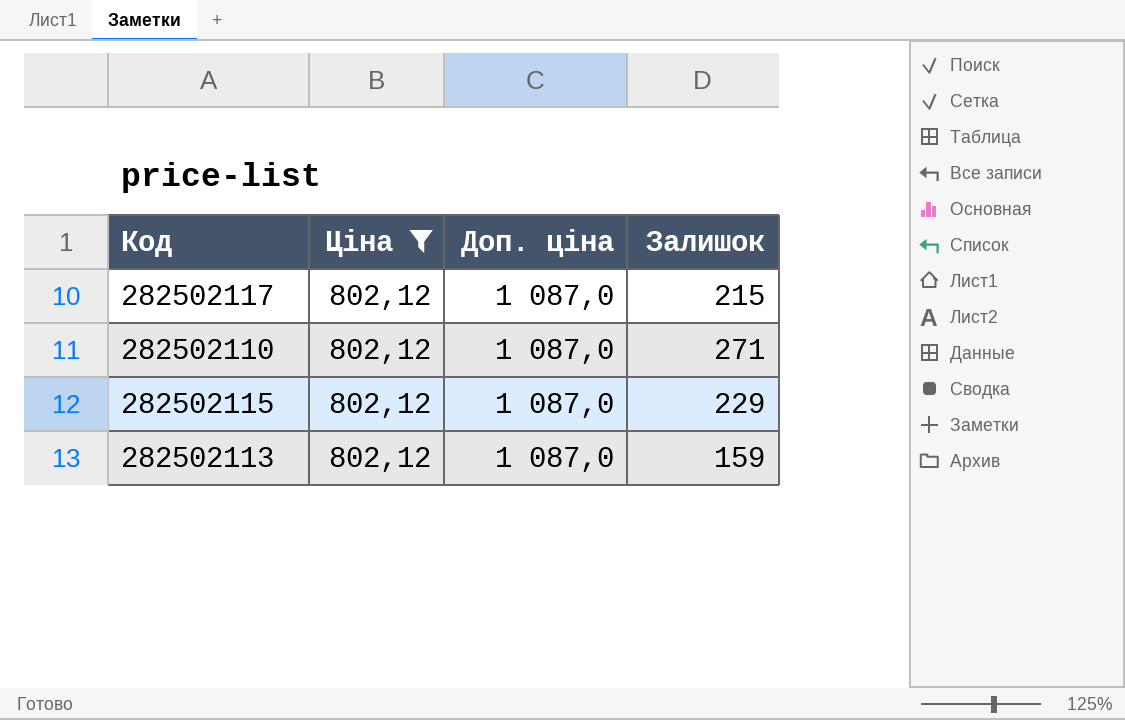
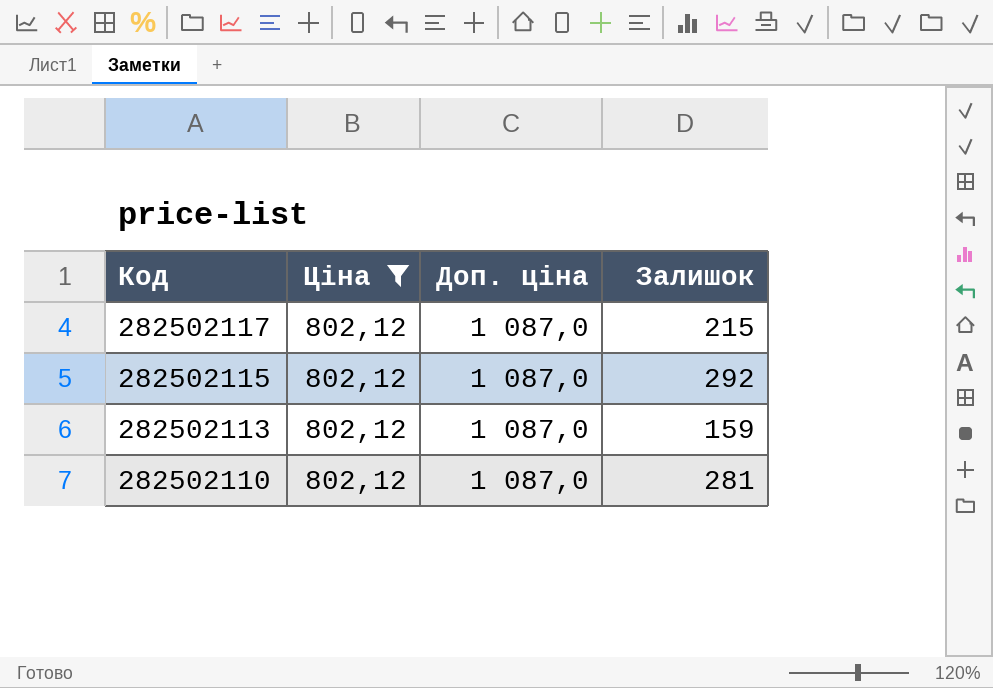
row order: none -> Код descending
282502115 | Залишок: 229 -> 292
282502110 | Залишок: 271 -> 281

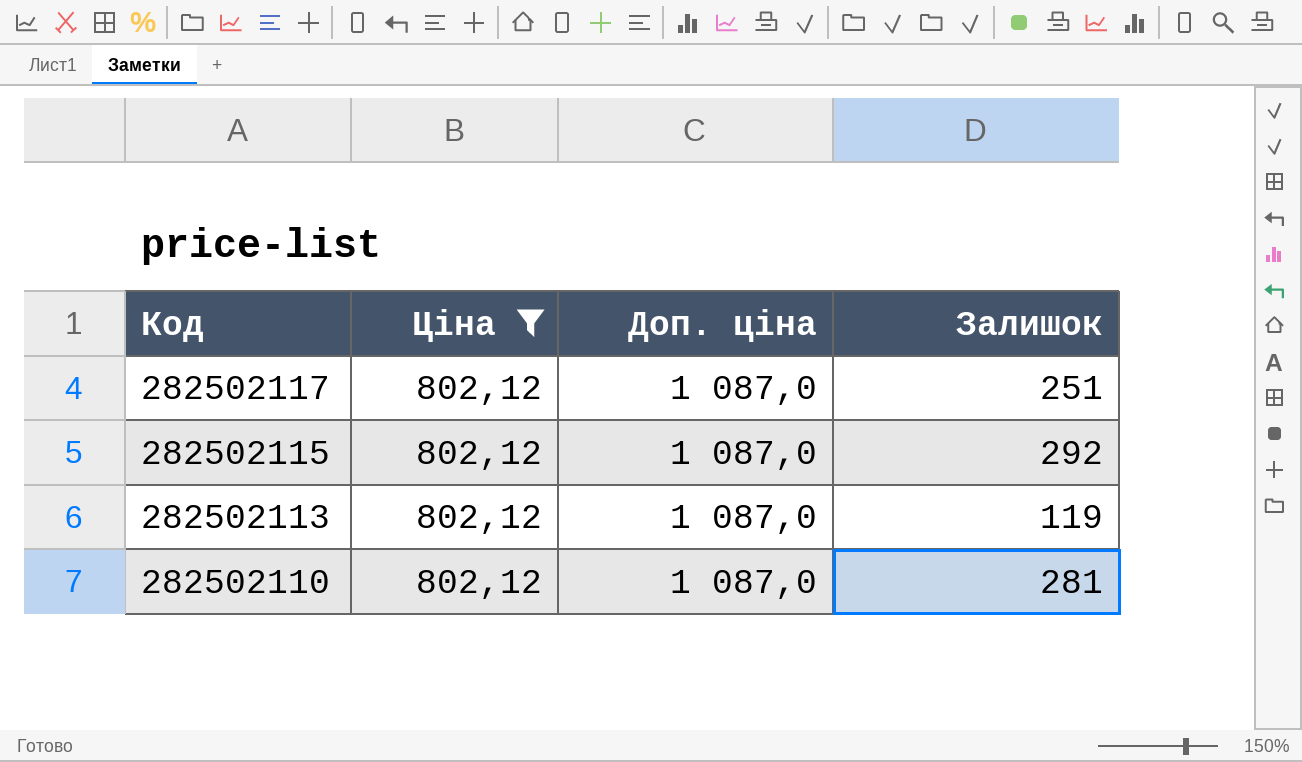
282502117 | Залишок: 215 -> 251
282502113 | Залишок: 159 -> 119

